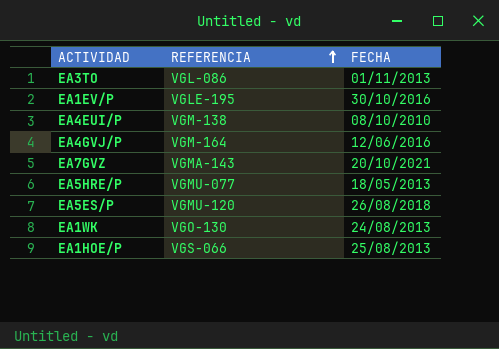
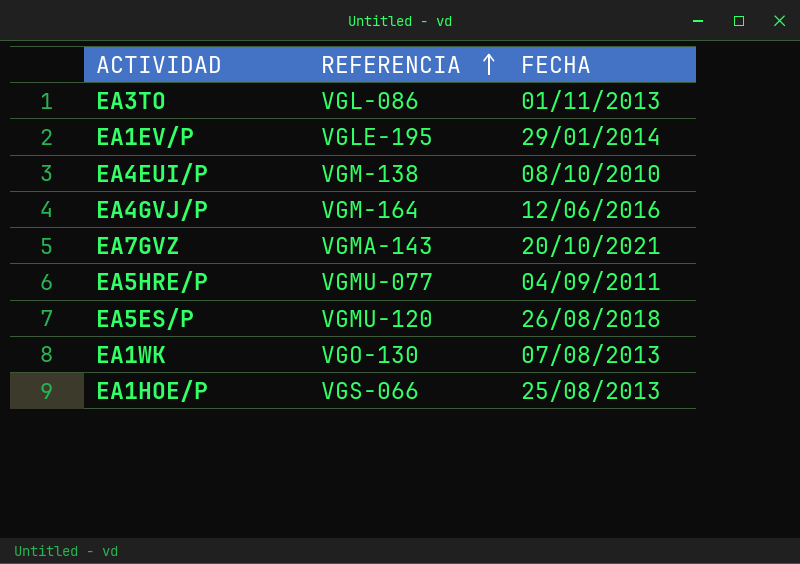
EA1EV/P | FECHA: 30/10/2016 -> 29/01/2014
EA5HRE/P | FECHA: 18/05/2013 -> 04/09/2011
EA1WK | FECHA: 24/08/2013 -> 07/08/2013

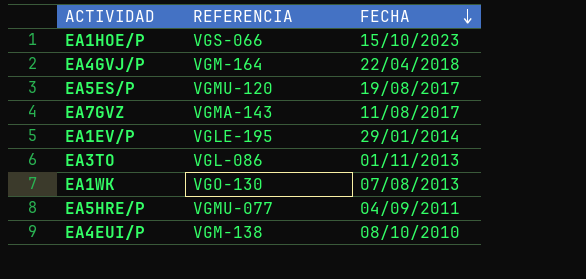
row order: REFERENCIA ascending -> FECHA descending
EA1HOE/P | FECHA: 25/08/2013 -> 15/10/2023
EA4GVJ/P | FECHA: 12/06/2016 -> 22/04/2018
EA5ES/P | FECHA: 26/08/2018 -> 19/08/2017
EA7GVZ | FECHA: 20/10/2021 -> 11/08/2017

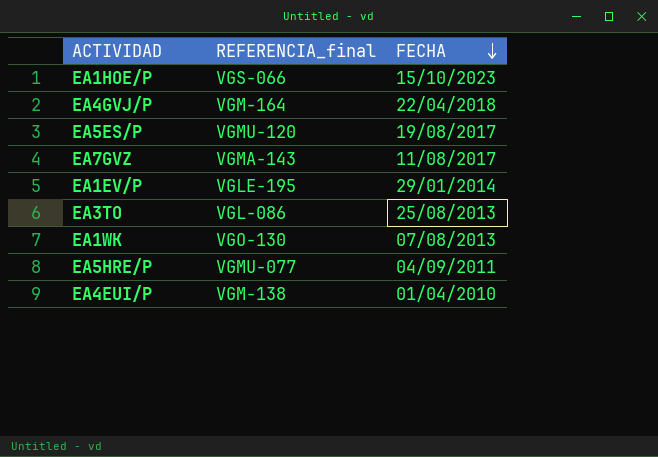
column name: REFERENCIA -> REFERENCIA_final
EA3TO | FECHA: 01/11/2013 -> 25/08/2013
EA4EUI/P | FECHA: 08/10/2010 -> 01/04/2010

